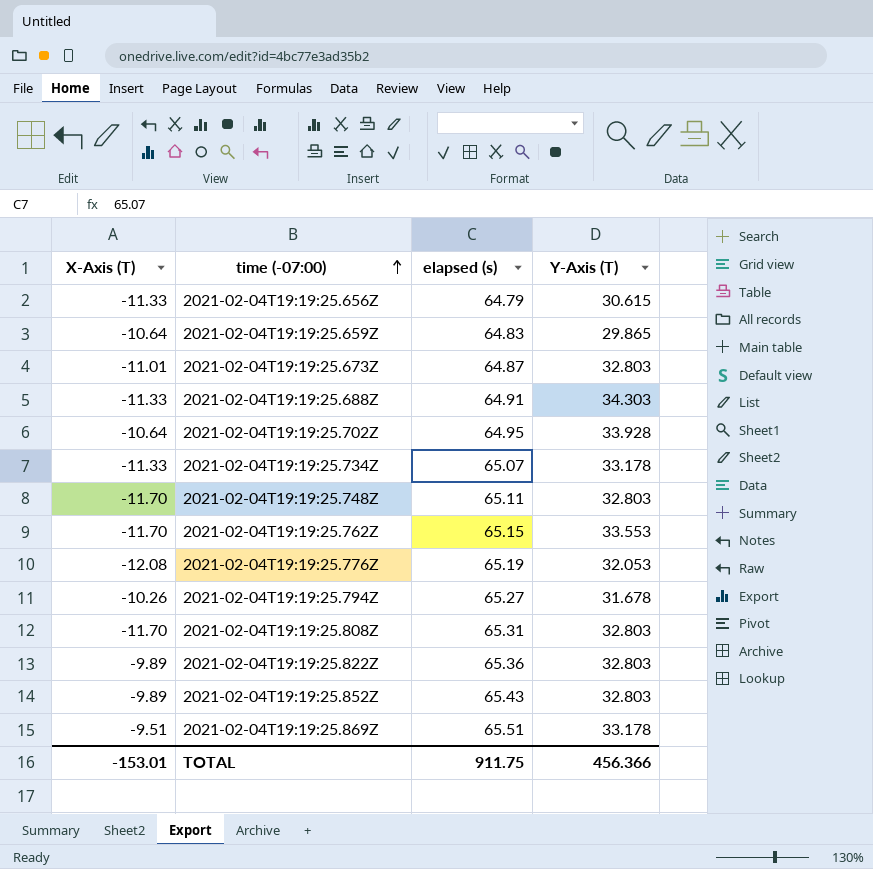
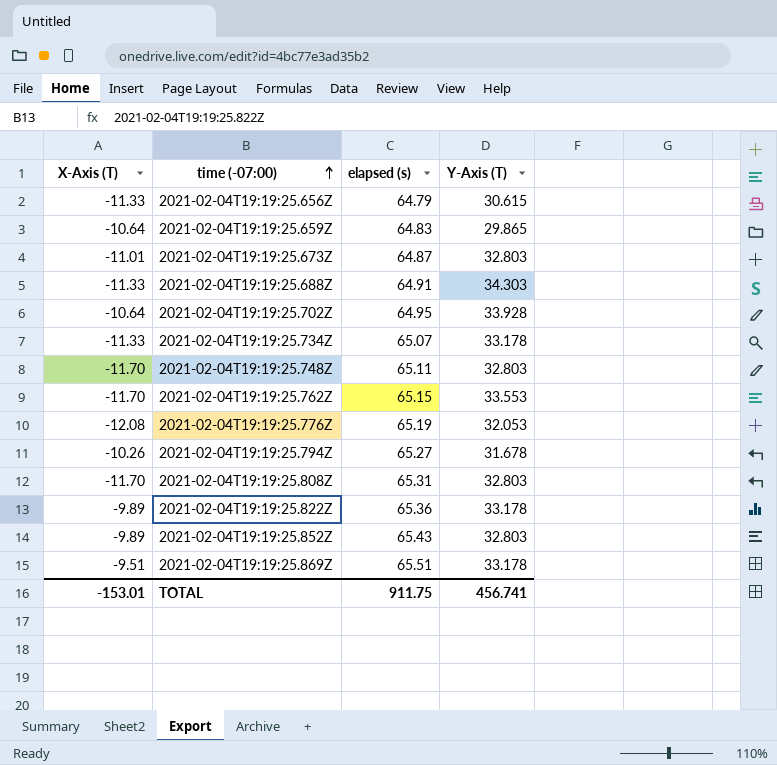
2021-02-04T19:19:25.822Z | Y-Axis (T): 32.803 -> 33.178
TOTAL | Y-Axis (T): 456.366 -> 456.741

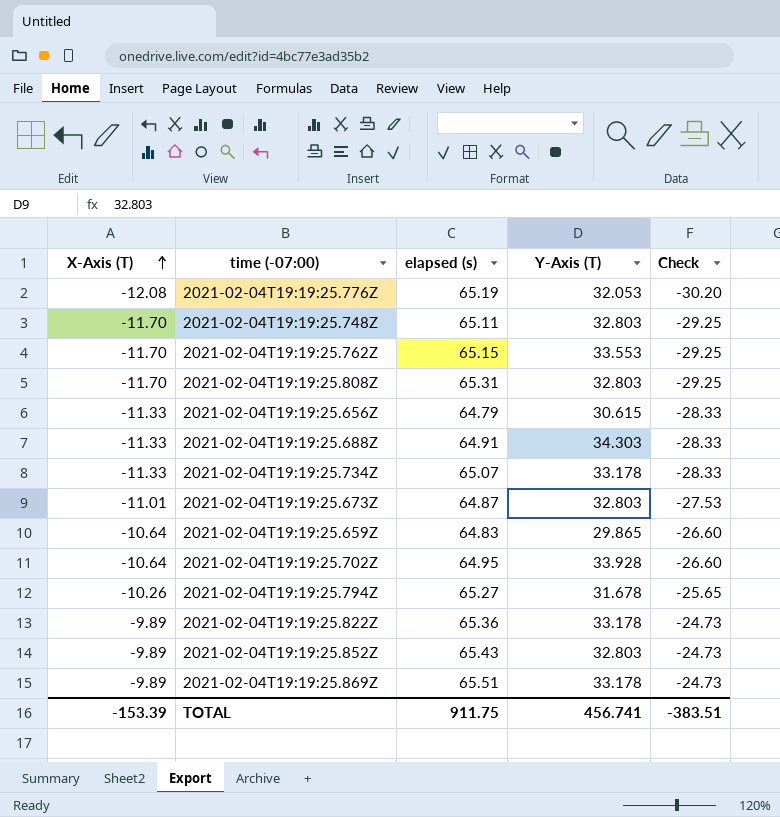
row order: time (-07:00) ascending -> X-Axis (T) ascending
column Check | formula: none -> [X-Axis (T)] * 2.5
2021-02-04T19:19:25.869Z | X-Axis (T): -9.51 -> -9.89
TOTAL | X-Axis (T): -153.01 -> -153.39

